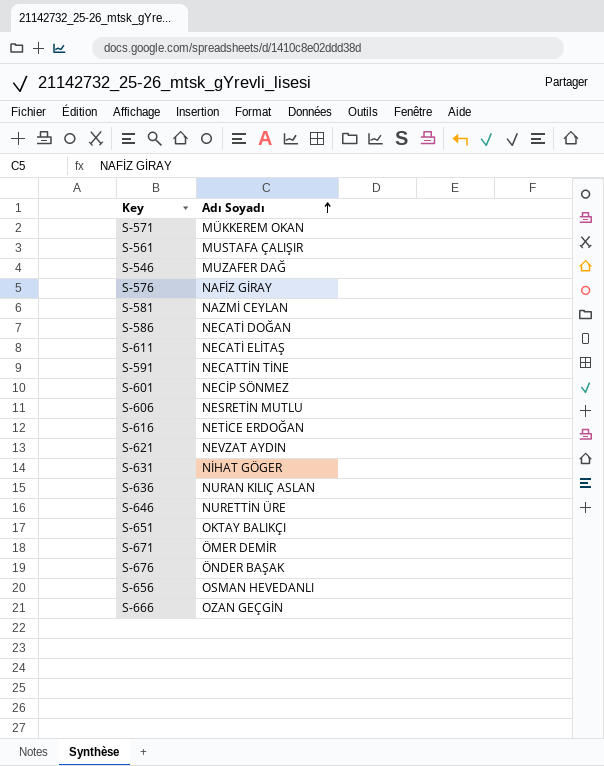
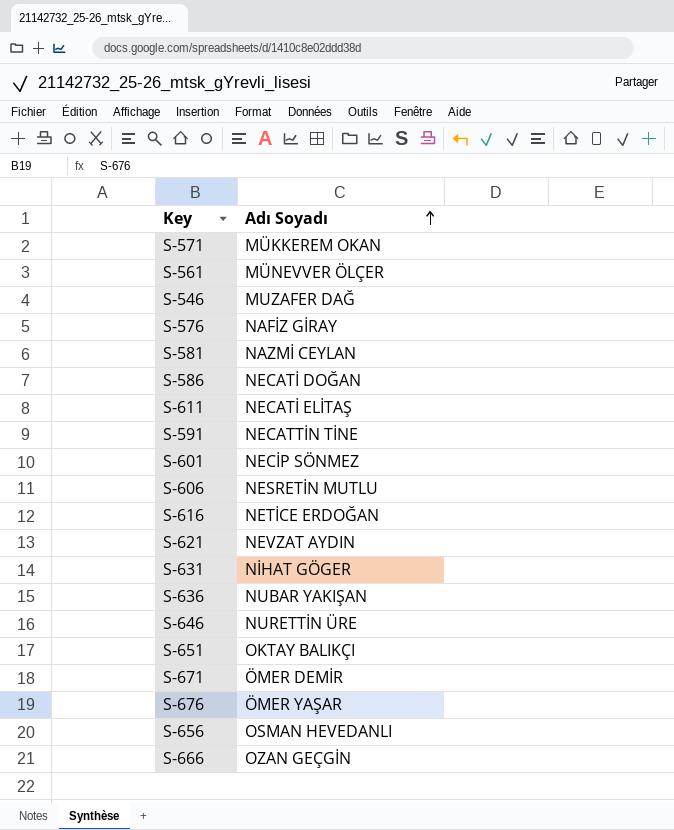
S-561 | Adı Soyadı: MUSTAFA ÇALIŞIR -> MÜNEVVER ÖLÇER
S-636 | Adı Soyadı: NURAN KILIÇ ASLAN -> NUBAR YAKIŞAN
S-676 | Adı Soyadı: ÖNDER BAŞAK -> ÖMER YAŞAR

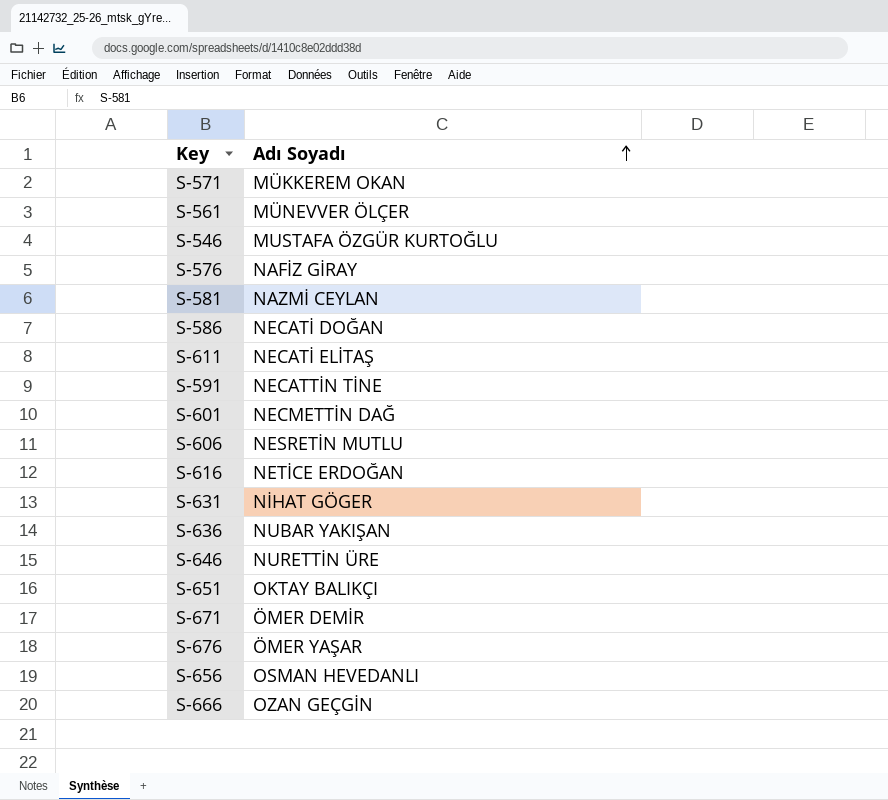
row S-621: NEVZAT AYDIN -> none
S-546 | Adı Soyadı: MUZAFER DAĞ -> MUSTAFA ÖZGÜR KURTOĞLU
S-601 | Adı Soyadı: NECİP SÖNMEZ -> NECMETTİN DAĞ

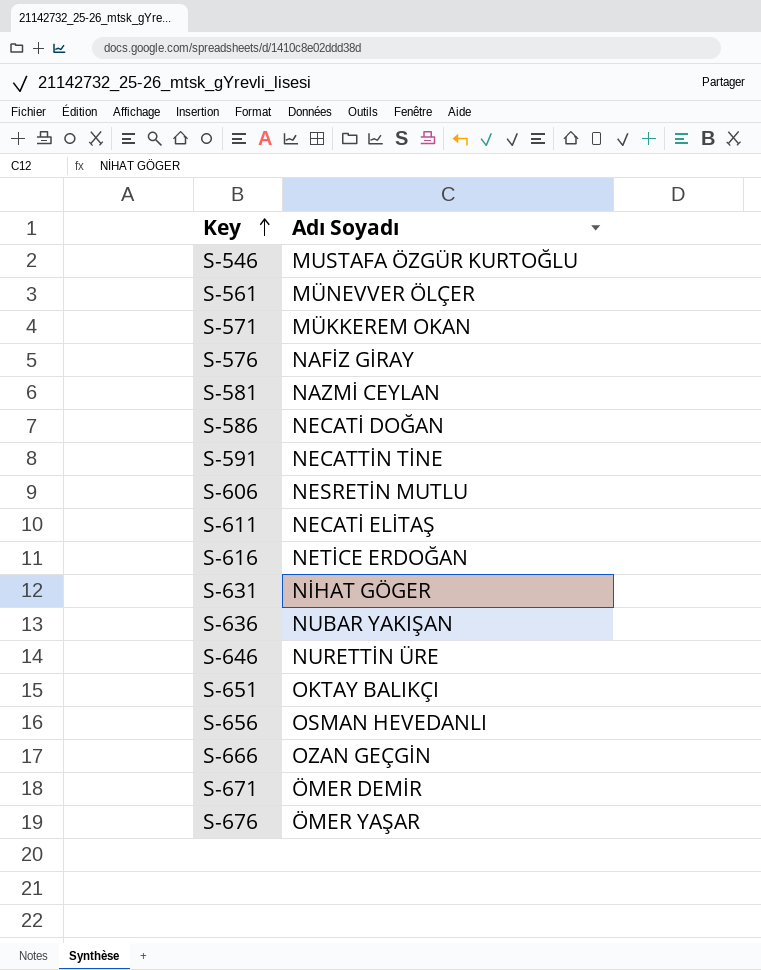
row order: Adı Soyadı ascending -> Key ascending
row S-601: NECMETTİN DAĞ -> none

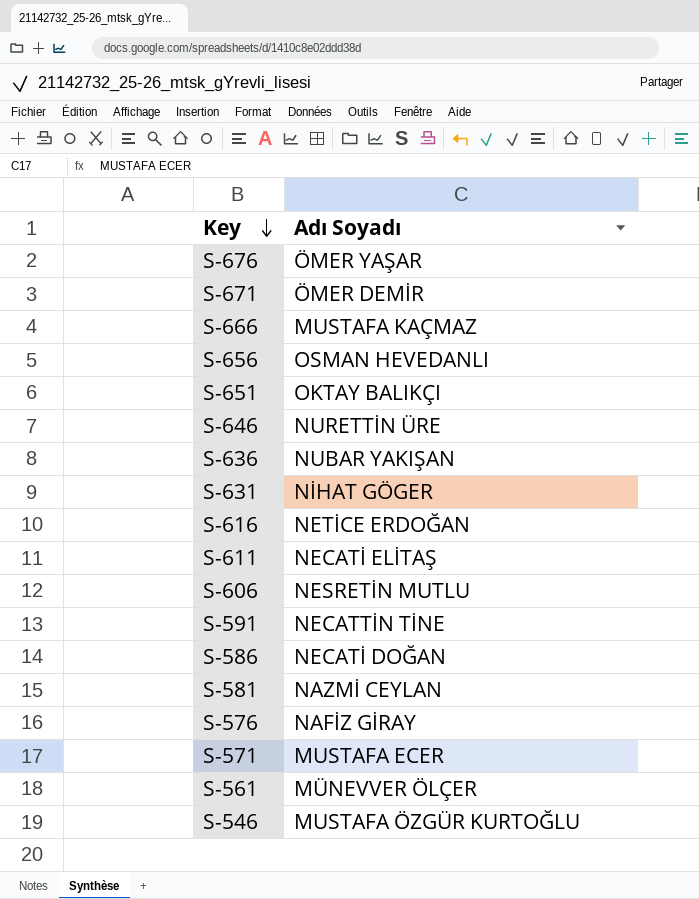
row order: Key ascending -> Key descending
S-666 | Adı Soyadı: OZAN GEÇGİN -> MUSTAFA KAÇMAZ
S-571 | Adı Soyadı: MÜKKEREM OKAN -> MUSTAFA ECER

